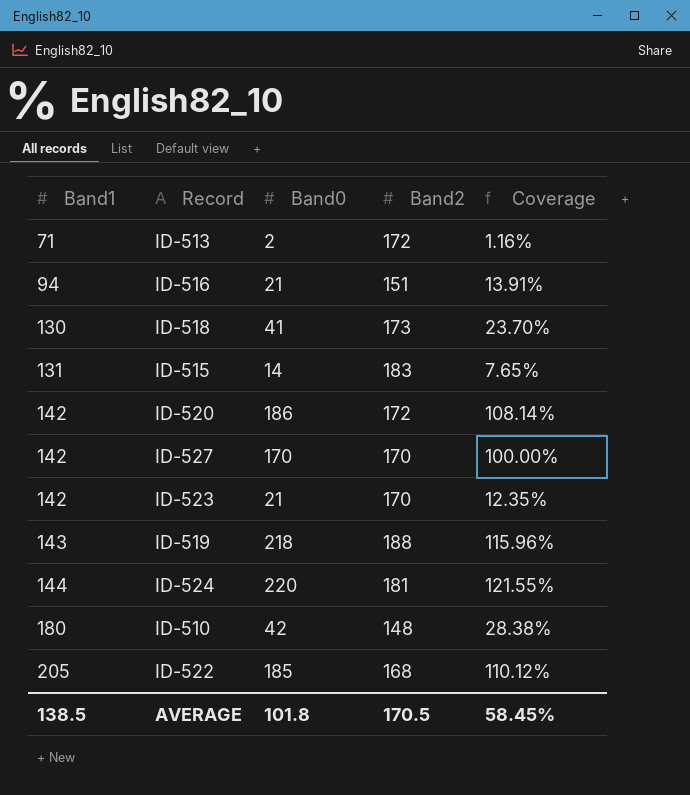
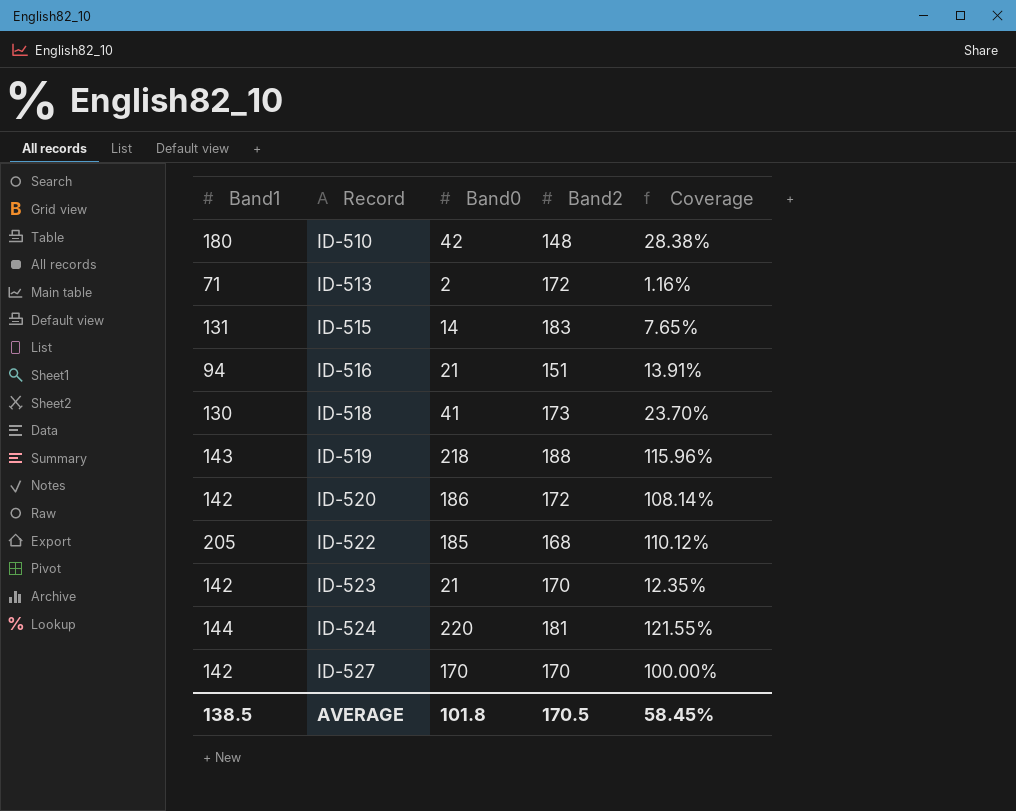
row order: Band1 ascending -> Record ascending

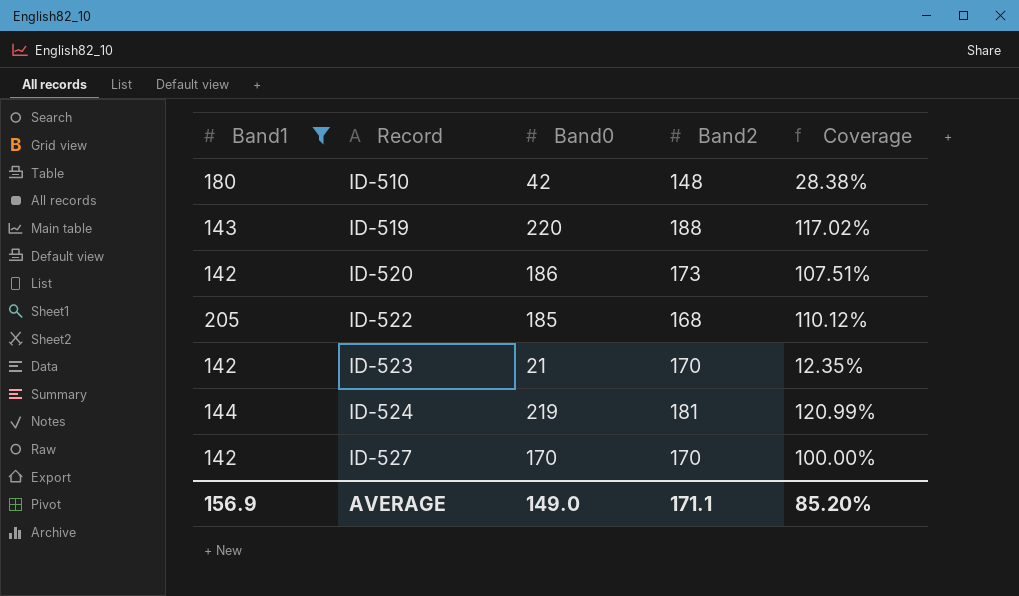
filter: none -> Band1 >= 142
ID-519 | Band0: 218 -> 220
ID-519 | Coverage: 115.96% -> 117.02%
ID-520 | Band2: 172 -> 173
ID-520 | Coverage: 108.14% -> 107.51%
ID-524 | Band0: 220 -> 219
ID-524 | Coverage: 121.55% -> 120.99%
AVERAGE | Band1: 138.5 -> 156.9
AVERAGE | Band0: 101.8 -> 149.0
AVERAGE | Band2: 170.5 -> 171.1
AVERAGE | Coverage: 58.45% -> 85.20%

